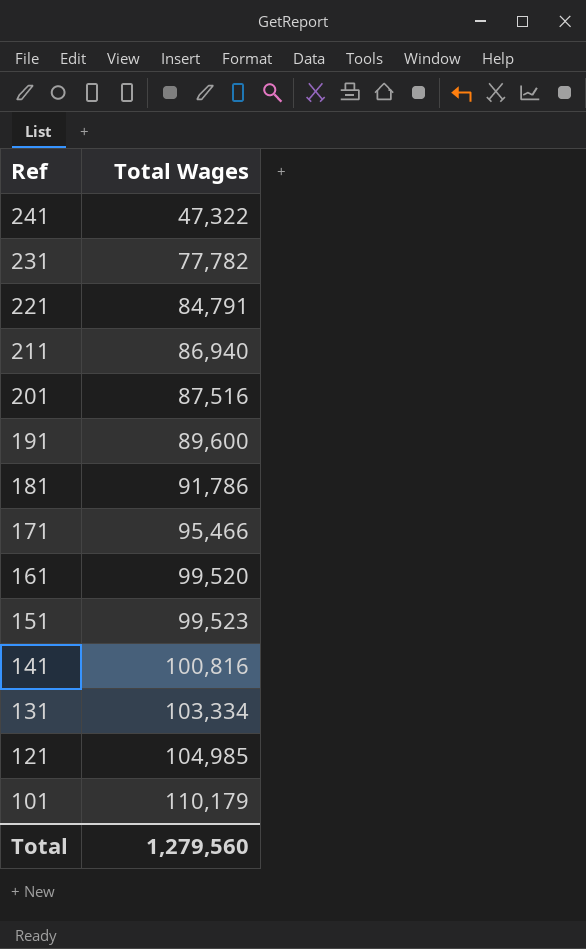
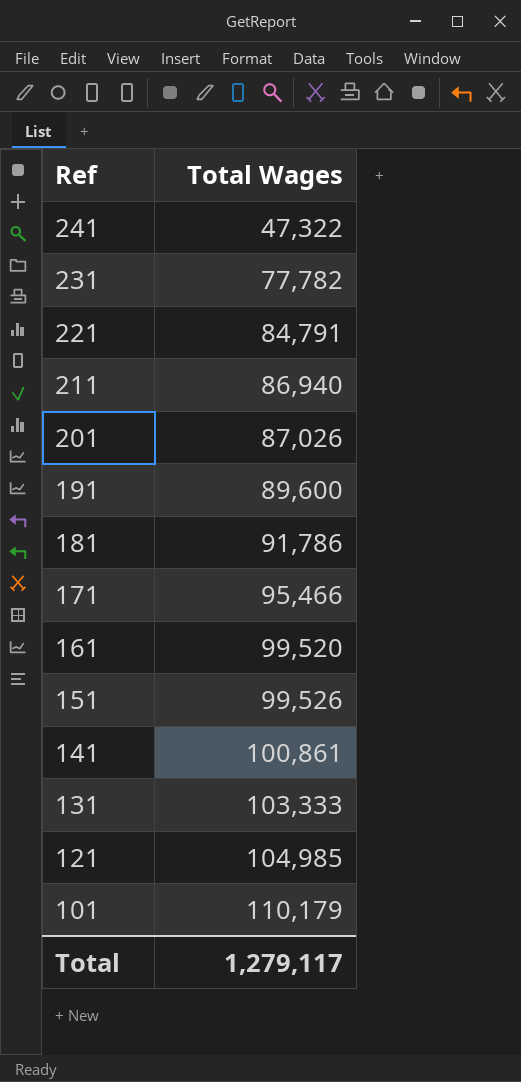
201 | Total Wages: 87,516 -> 87,026
151 | Total Wages: 99,523 -> 99,526
141 | Total Wages: 100,816 -> 100,861
131 | Total Wages: 103,334 -> 103,333
Total | Total Wages: 1,279,560 -> 1,279,117

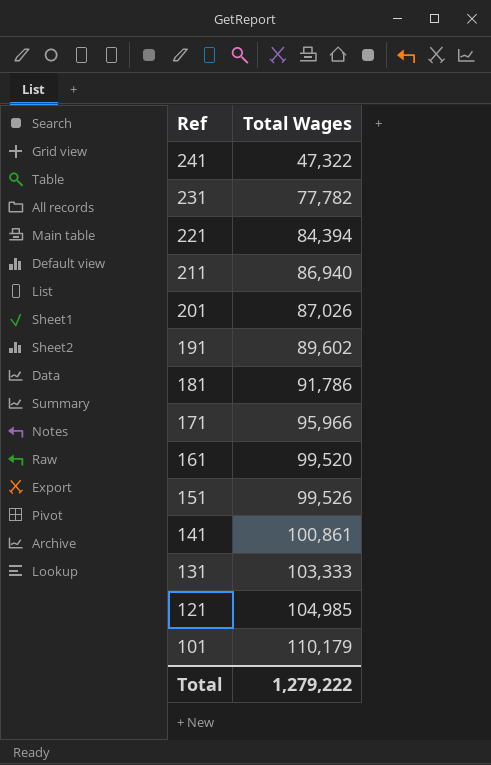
221 | Total Wages: 84,791 -> 84,394
191 | Total Wages: 89,600 -> 89,602
171 | Total Wages: 95,466 -> 95,966
Total | Total Wages: 1,279,117 -> 1,279,222

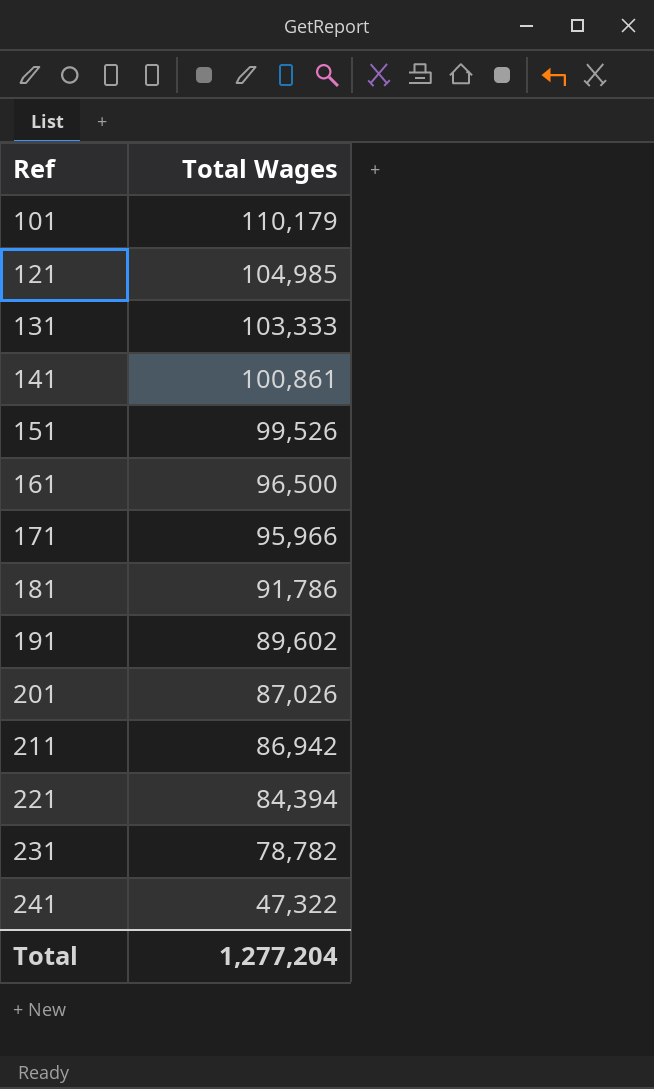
row order: Ref descending -> Ref ascending
161 | Total Wages: 99,520 -> 96,500
211 | Total Wages: 86,940 -> 86,942
231 | Total Wages: 77,782 -> 78,782
Total | Total Wages: 1,279,222 -> 1,277,204

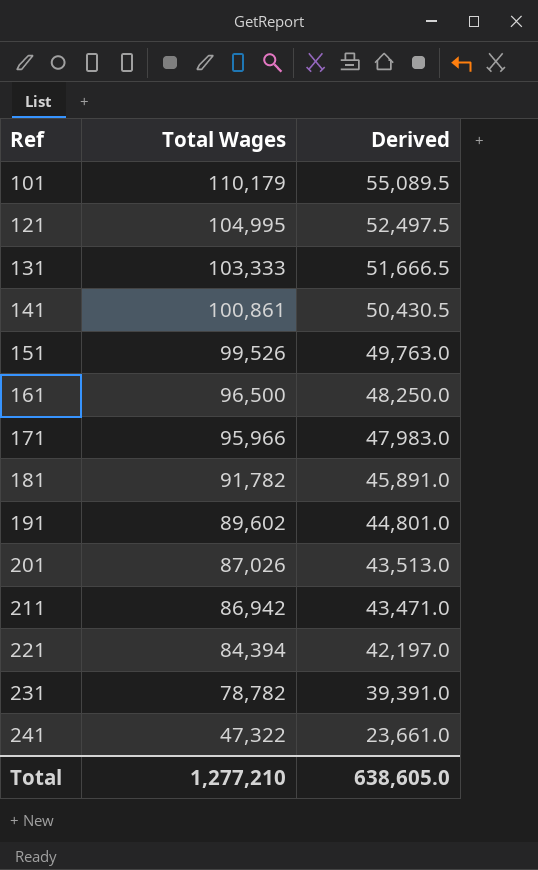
column Derived | formula: none -> [Total Wages] * 0.5
121 | Total Wages: 104,985 -> 104,995
181 | Total Wages: 91,786 -> 91,782
Total | Total Wages: 1,277,204 -> 1,277,210

